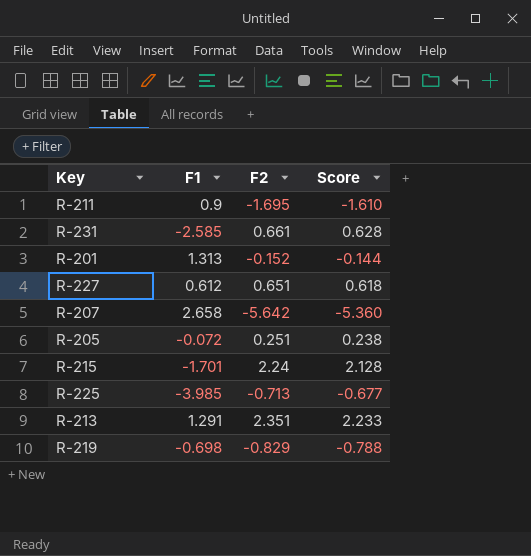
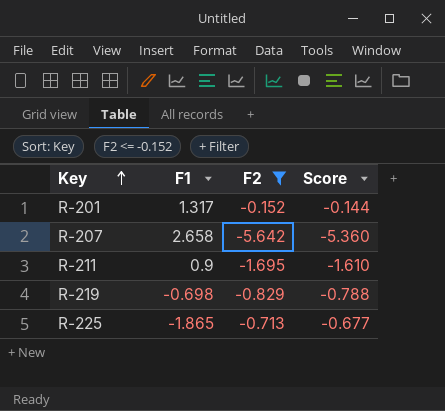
filter: none -> F2 <= -0.152
row order: none -> Key ascending
R-201 | F1: 1.313 -> 1.317
R-225 | F1: -3.985 -> -1.865

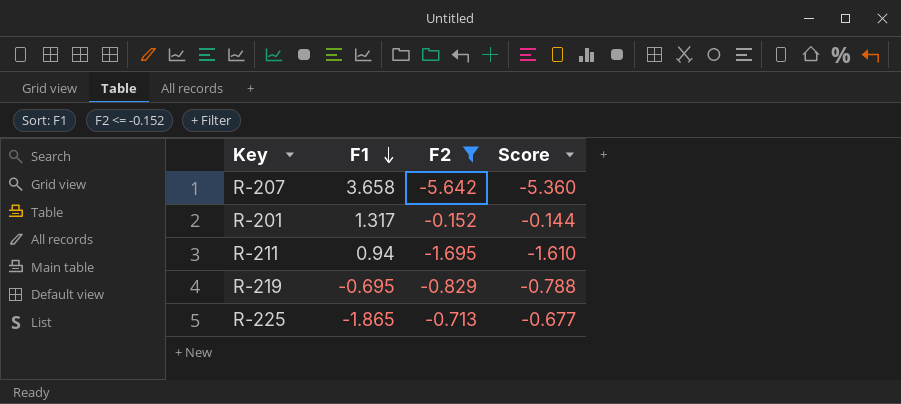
row order: Key ascending -> F1 descending
R-207 | F1: 2.658 -> 3.658
R-211 | F1: 0.9 -> 0.94
R-219 | F1: -0.698 -> -0.695

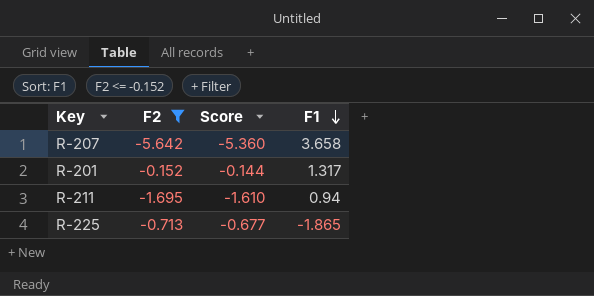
column F1 | position: 2 -> 4
row R-219: -0.695 | -0.829 | -0.788 -> none

